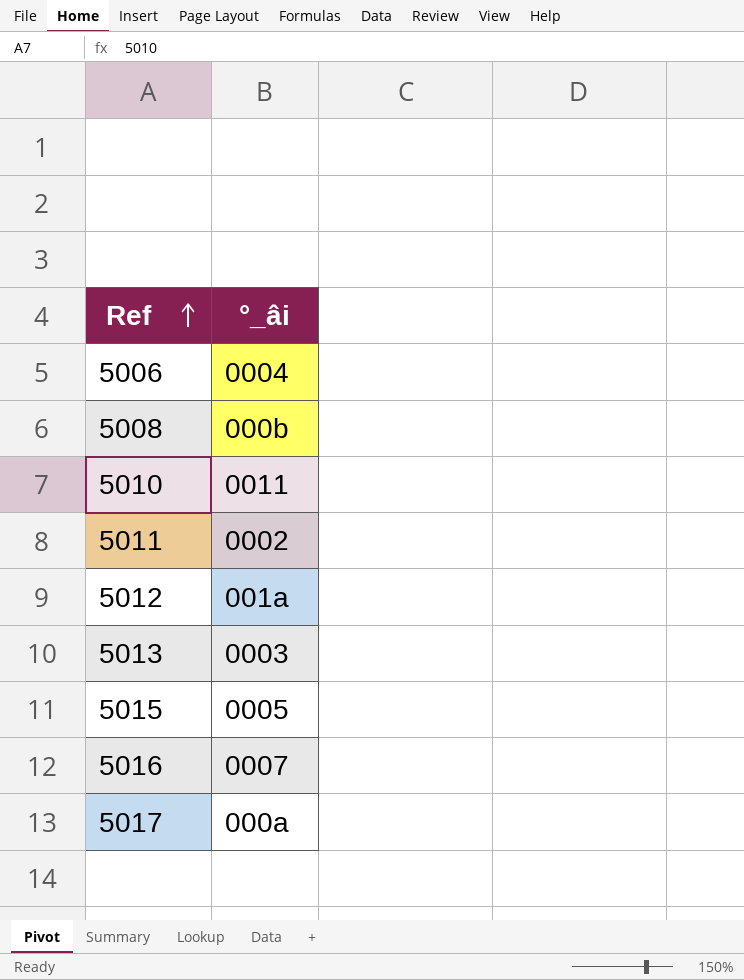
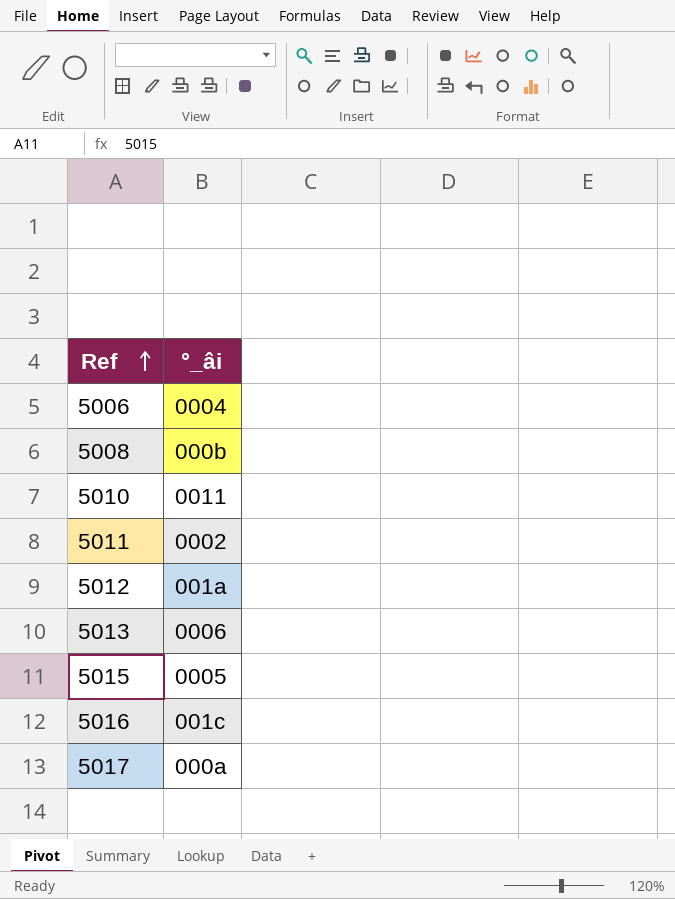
5013 | °_âi: 0003 -> 0006
5016 | °_âi: 0007 -> 001c

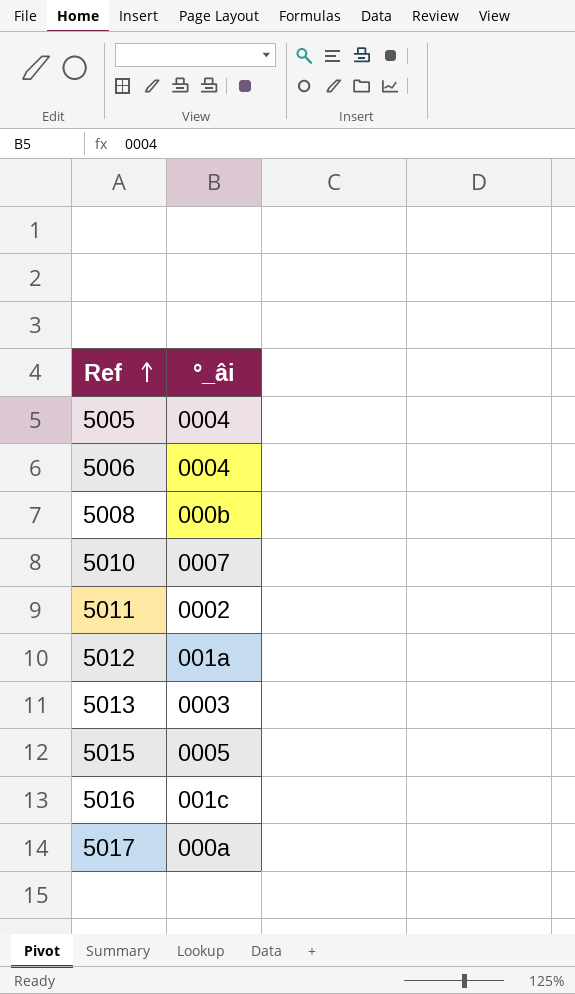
row 5005: none -> 0004
5010 | °_âi: 0011 -> 0007
5013 | °_âi: 0006 -> 0003

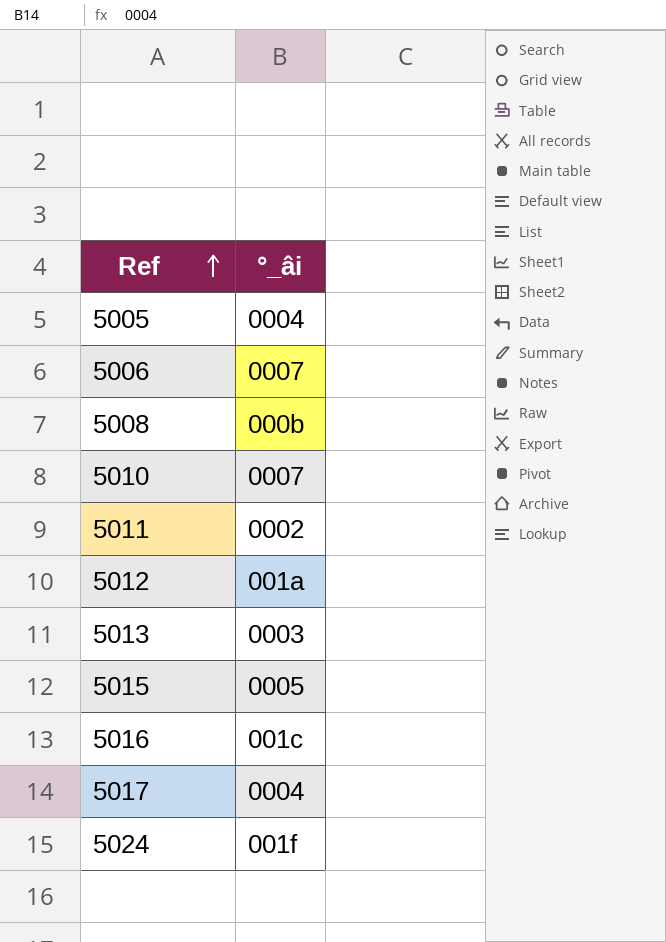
5006 | °_âi: 0004 -> 0007
5017 | °_âi: 000a -> 0004
row 5024: none -> 001f

